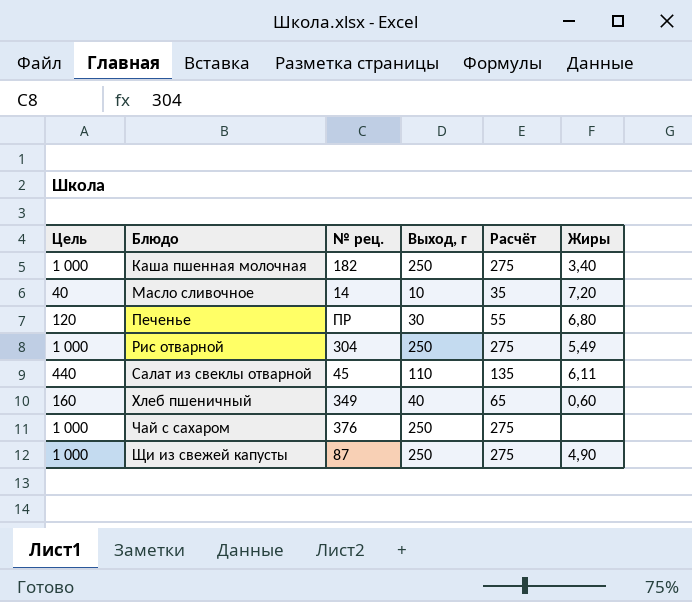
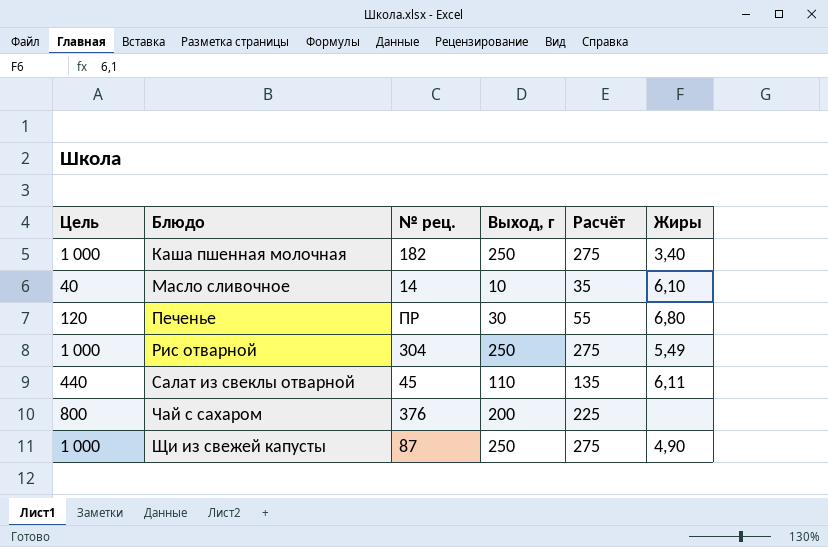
row Хлеб пшеничный: 160 | 349 | 40 | 65 | 0,60 -> none
Масло сливочное | Жиры: 7,20 -> 6,10
Чай с сахаром | Цель: 1 000 -> 800
Чай с сахаром | Выход, г: 250 -> 200
Чай с сахаром | Расчёт: 275 -> 225

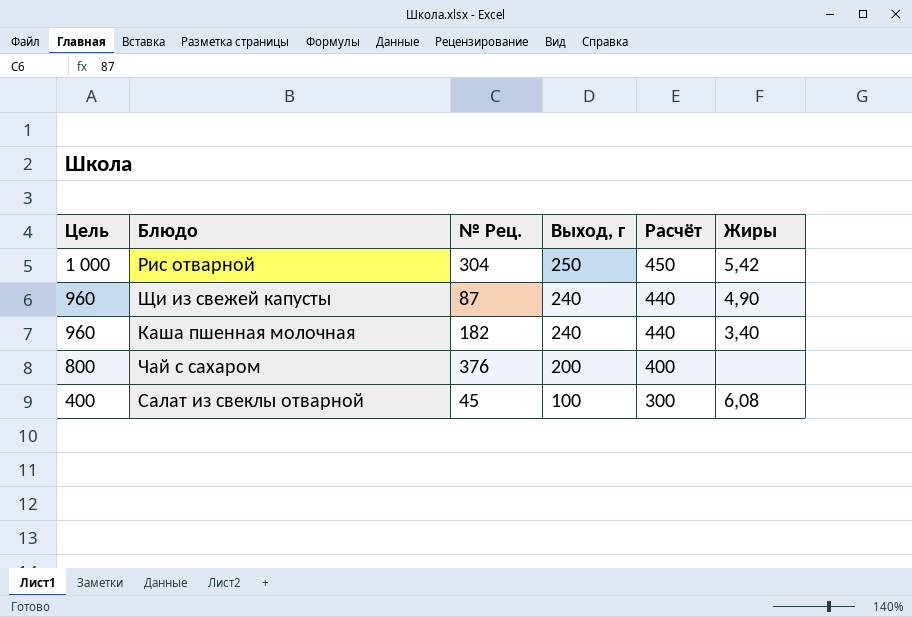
row order: Блюдо ascending -> Цель descending
column name: № рец. -> № Рец.
column Расчёт | formula: [Выход, г] + 25 -> [Выход, г] + 200
row Масло сливочное: 40 | 14 | 10 | 35 | 6,10 -> none
row Печенье: 120 | ПР | 30 | 55 | 6,80 -> none
Рис отварной | Жиры: 5,49 -> 5,42
Щи из свежей капусты | Цель: 1 000 -> 960
Щи из свежей капусты | Выход, г: 250 -> 240
Каша пшенная молочная | Цель: 1 000 -> 960
Каша пшенная молочная | Выход, г: 250 -> 240
Салат из свеклы отварной | Цель: 440 -> 400
Салат из свеклы отварной | Выход, г: 110 -> 100
Салат из свеклы отварной | Жиры: 6,11 -> 6,08

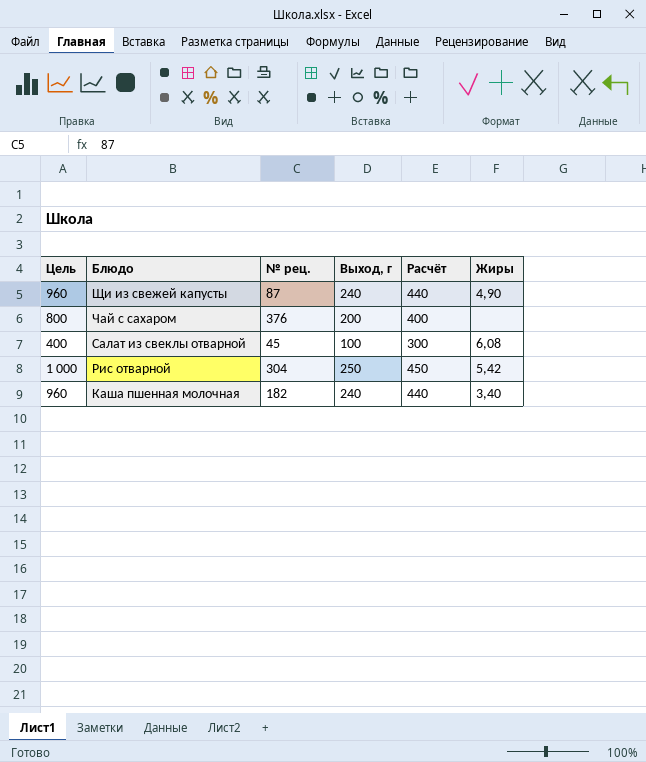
row order: Цель descending -> Блюдо descending
column name: № Рец. -> № рец.

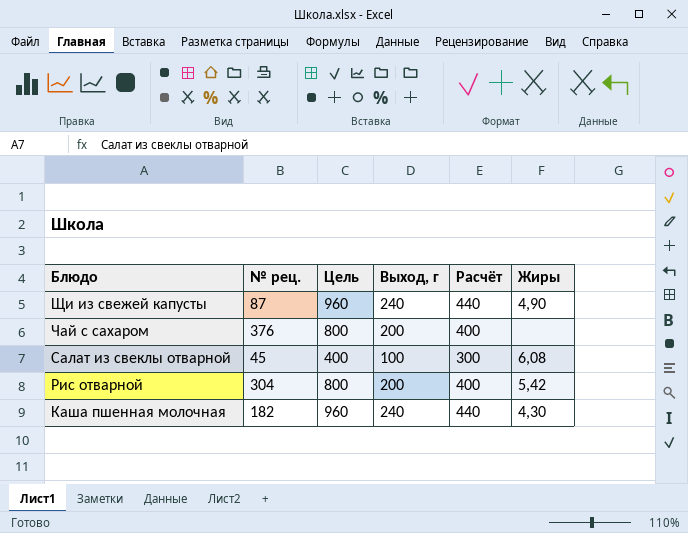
column Цель | position: 1 -> 3
Рис отварной | Цель: 1 000 -> 800
Рис отварной | Выход, г: 250 -> 200
Рис отварной | Расчёт: 450 -> 400
Каша пшенная молочная | Жиры: 3,40 -> 4,30

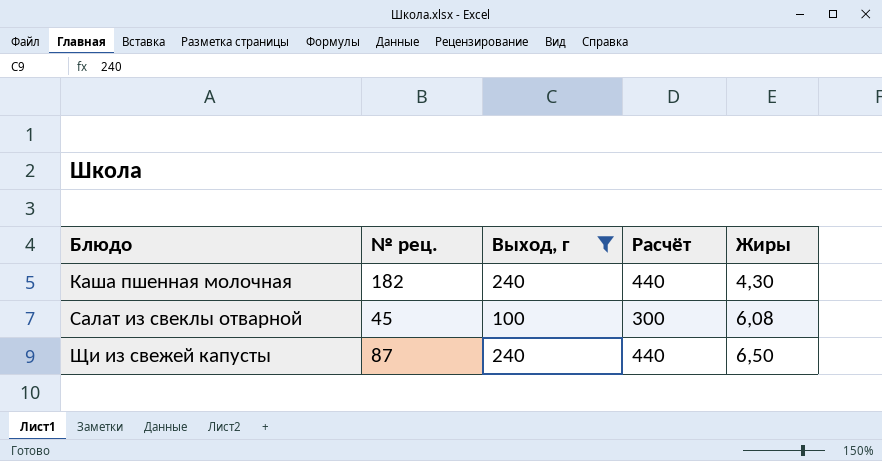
filter: none -> Выход, г != 200
row order: Блюдо descending -> Блюдо ascending
column Цель | formula: [Выход, г] * 4 -> none
Щи из свежей капусты | Жиры: 4,90 -> 6,50

